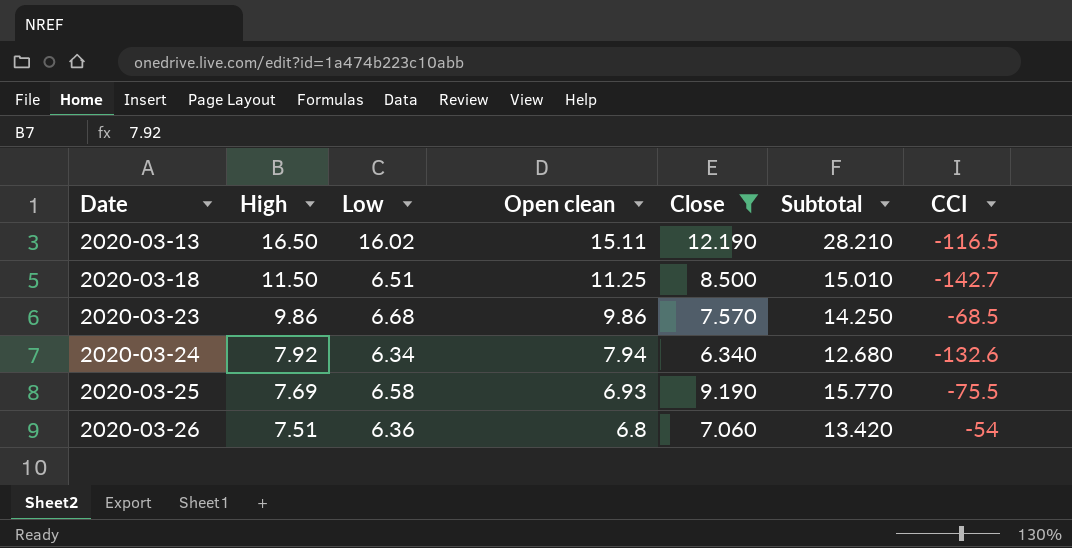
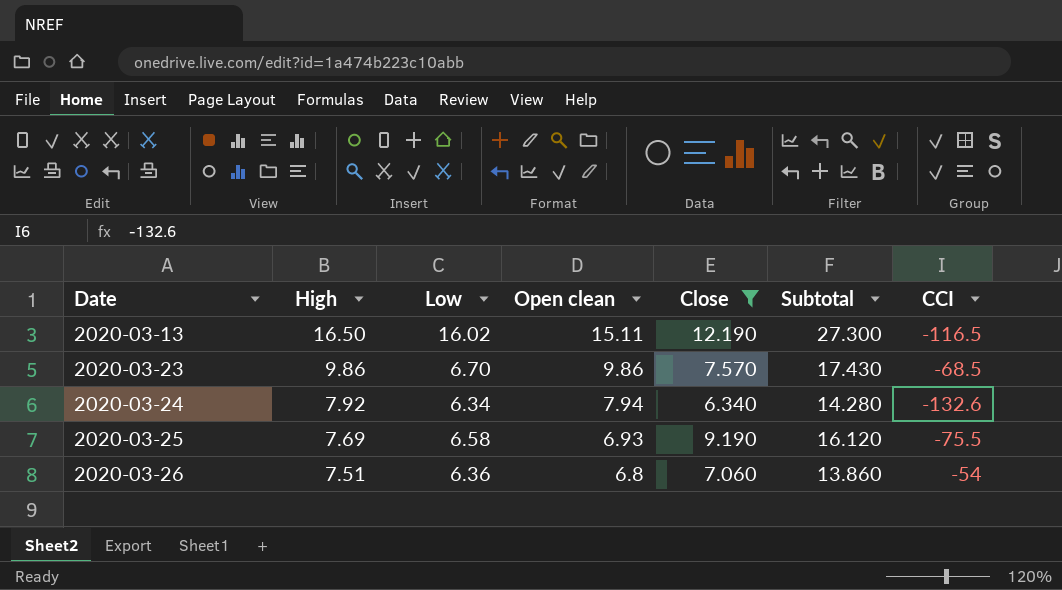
column Subtotal | formula: [Low] + [Close] -> [Open clean] + [Close]
row 2020-03-18: 11.50 | 6.51 | 11.25 | 8.500 | 15.010 | -142.7 -> none
2020-03-23 | Low: 6.68 -> 6.70

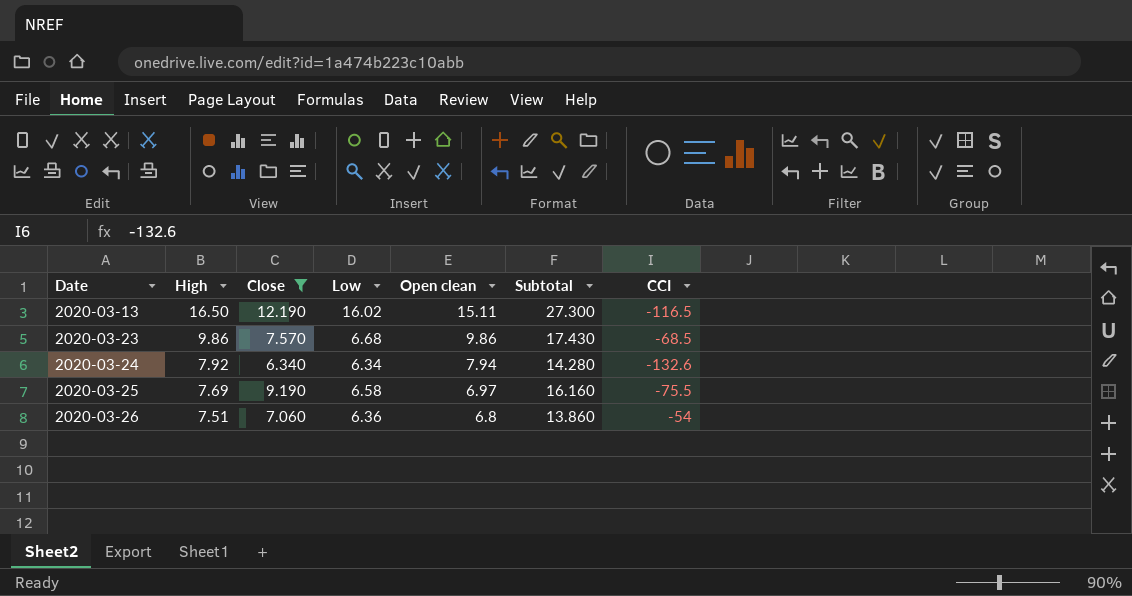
column Close | position: 5 -> 3
2020-03-23 | Low: 6.70 -> 6.68
2020-03-25 | Open clean: 6.93 -> 6.97
2020-03-25 | Subtotal: 16.120 -> 16.160

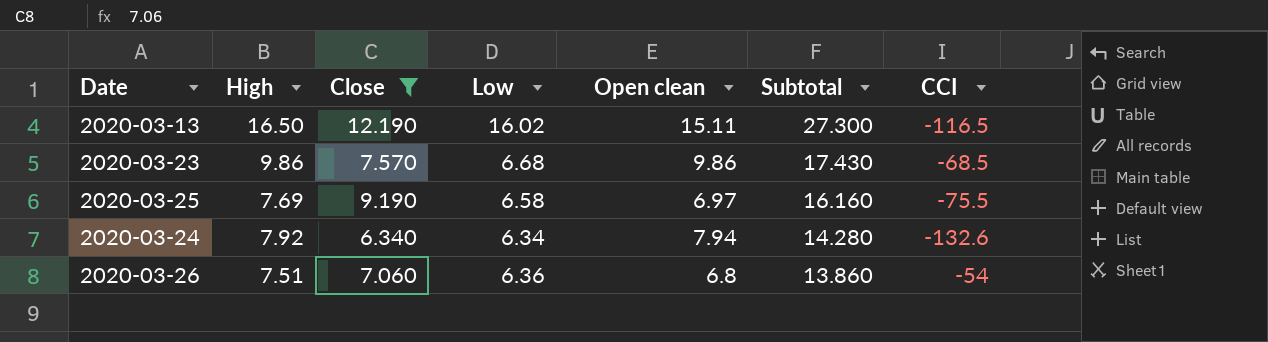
row order: Date ascending -> Subtotal descending

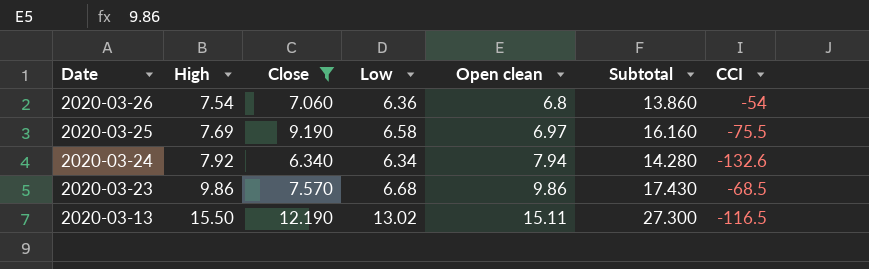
row order: Subtotal descending -> Date descending
2020-03-26 | High: 7.51 -> 7.54
2020-03-13 | High: 16.50 -> 15.50
2020-03-13 | Low: 16.02 -> 13.02

